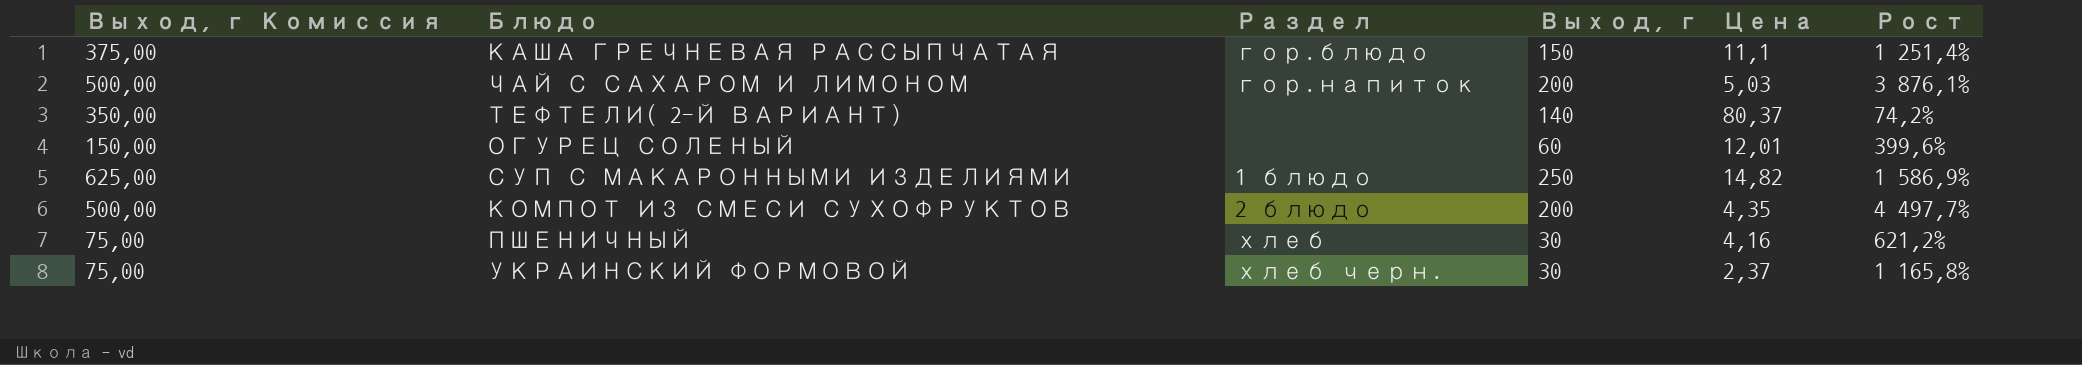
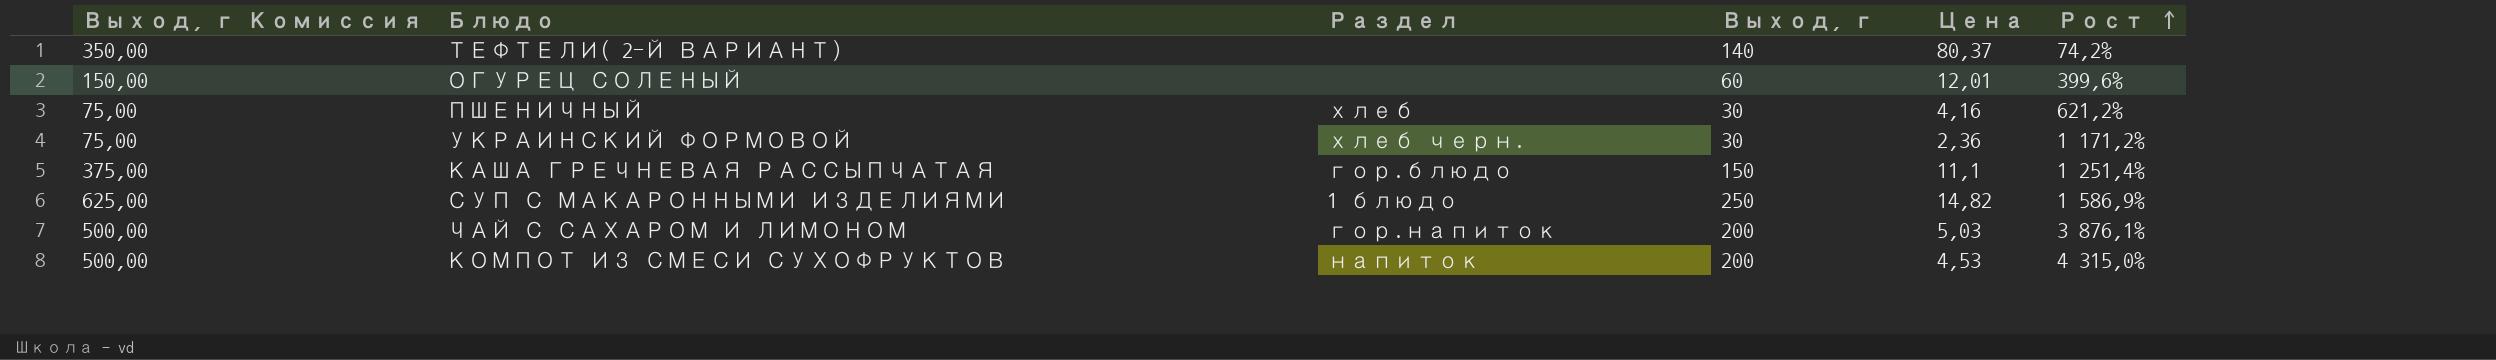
row order: none -> Рост ascending
УКРАИНСКИЙ ФОРМОВОЙ | Цена: 2,37 -> 2,36
УКРАИНСКИЙ ФОРМОВОЙ | Рост: 1 165,8% -> 1 171,2%
КОМПОТ ИЗ СМЕСИ СУХОФРУКТОВ | Раздел: 2 блюдо -> напиток
КОМПОТ ИЗ СМЕСИ СУХОФРУКТОВ | Цена: 4,35 -> 4,53
КОМПОТ ИЗ СМЕСИ СУХОФРУКТОВ | Рост: 4 497,7% -> 4 315,0%

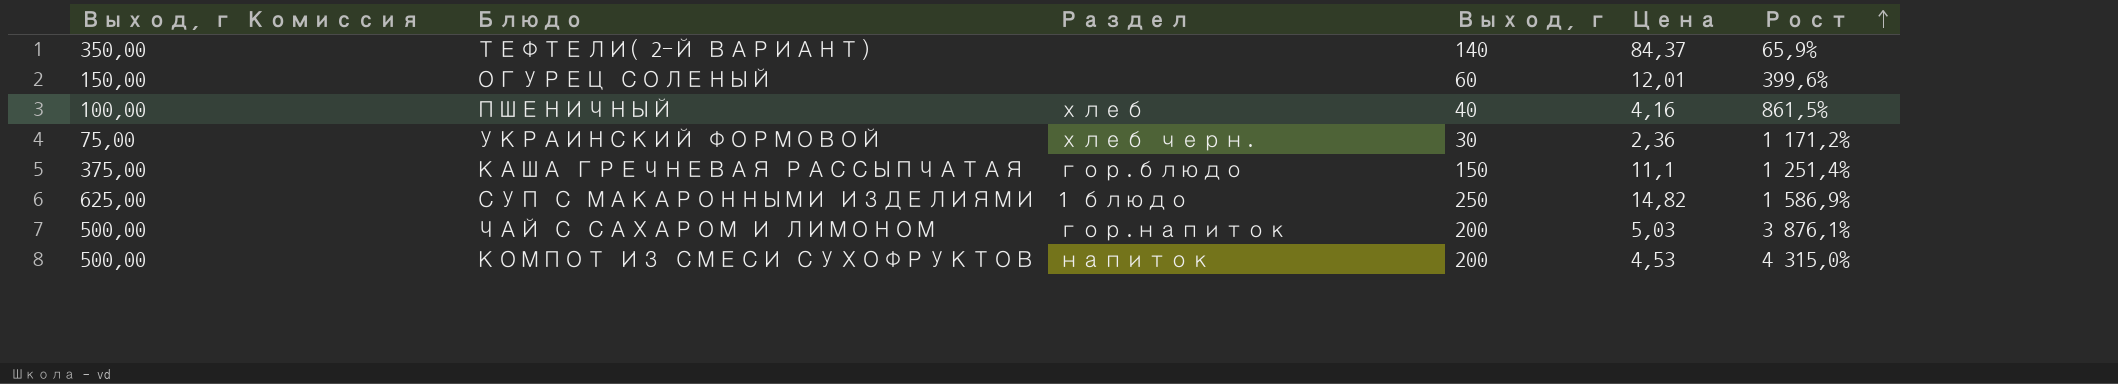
ТЕФТЕЛИ( 2-Й ВАРИАНТ) | Цена: 80,37 -> 84,37
ТЕФТЕЛИ( 2-Й ВАРИАНТ) | Рост: 74,2% -> 65,9%
ПШЕНИЧНЫЙ | Выход, г Комиссия: 75,00 -> 100,00
ПШЕНИЧНЫЙ | Выход, г: 30 -> 40
ПШЕНИЧНЫЙ | Рост: 621,2% -> 861,5%

